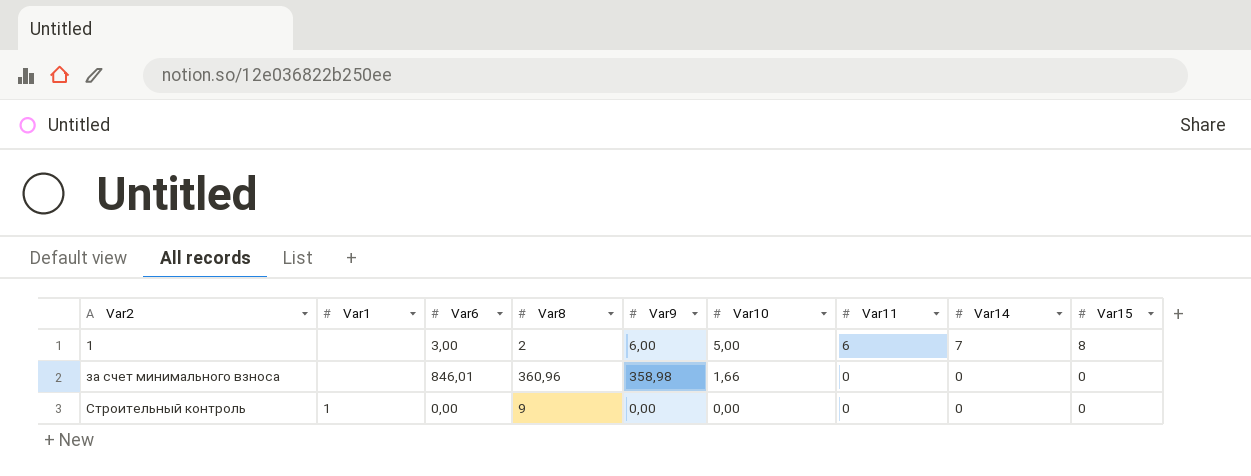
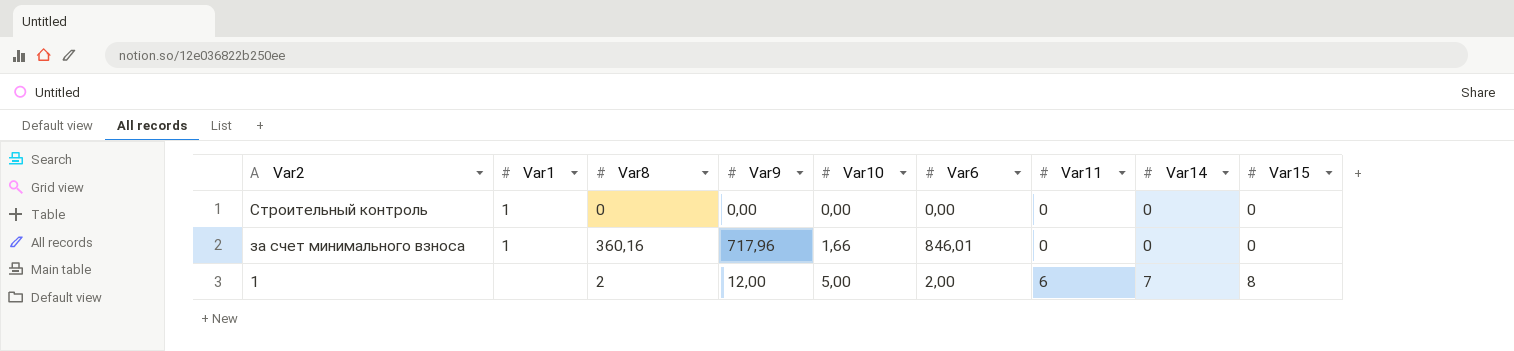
row order: Var2 ascending -> Var2 descending
column Var6 | position: 3 -> 6
Строительный контроль | Var8: 9 -> 0
за счет минимального взноса | Var1: none -> 1
за счет минимального взноса | Var8: 360,96 -> 360,16
за счет минимального взноса | Var9: 358,98 -> 717,96
1 | Var9: 6,00 -> 12,00
1 | Var6: 3,00 -> 2,00

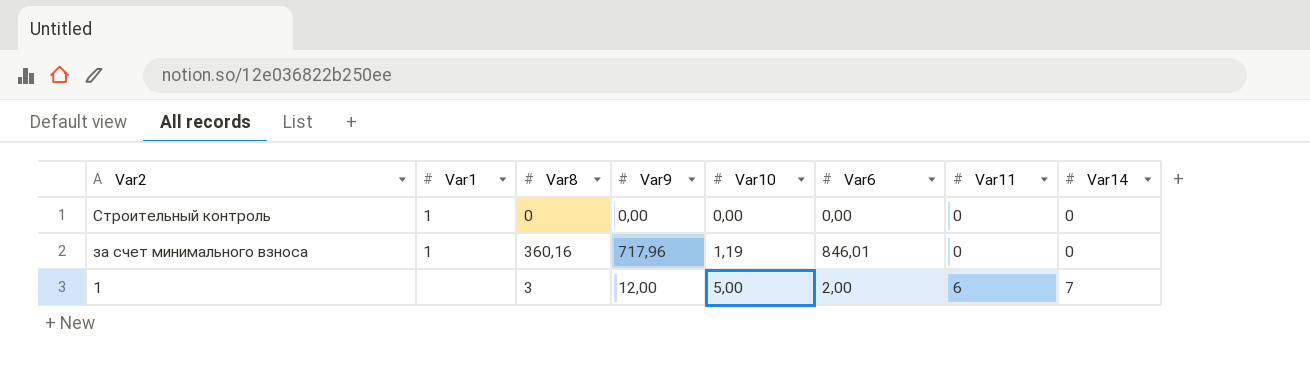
column Var15 | position: 9 -> none
за счет минимального взноса | Var10: 1,66 -> 1,19
1 | Var8: 2 -> 3

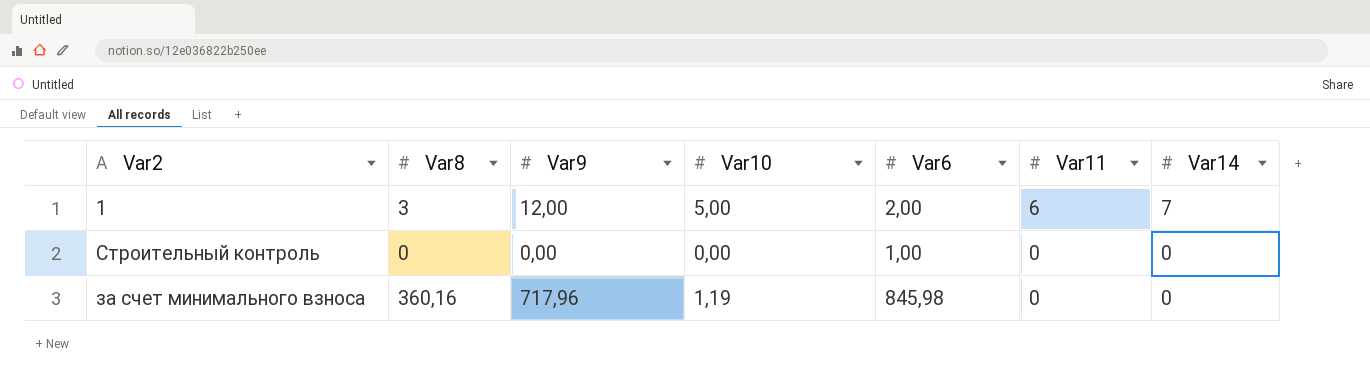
row order: Var2 descending -> Var11 descending
column Var1 | position: 2 -> none
Строительный контроль | Var6: 0,00 -> 1,00
за счет минимального взноса | Var6: 846,01 -> 845,98

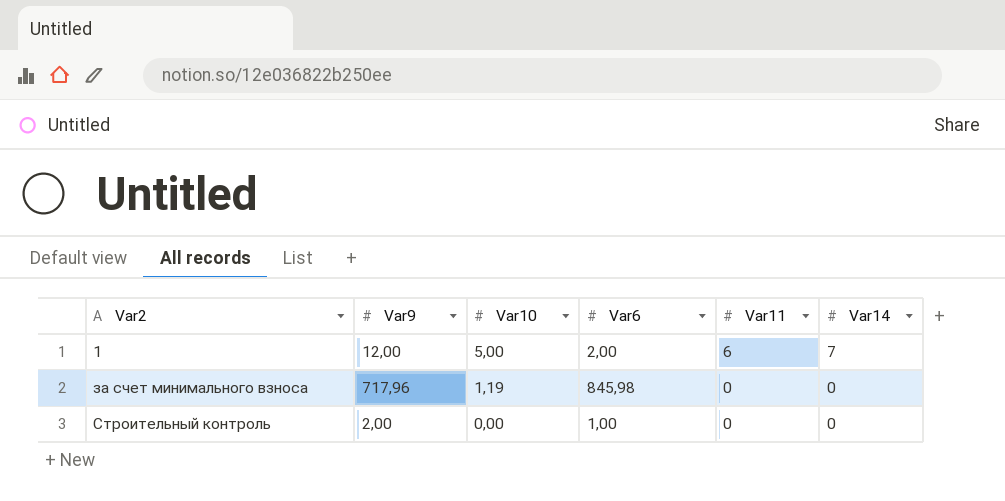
row order: Var11 descending -> Var2 ascending
column Var8 | position: 2 -> none
Строительный контроль | Var9: 0,00 -> 2,00

